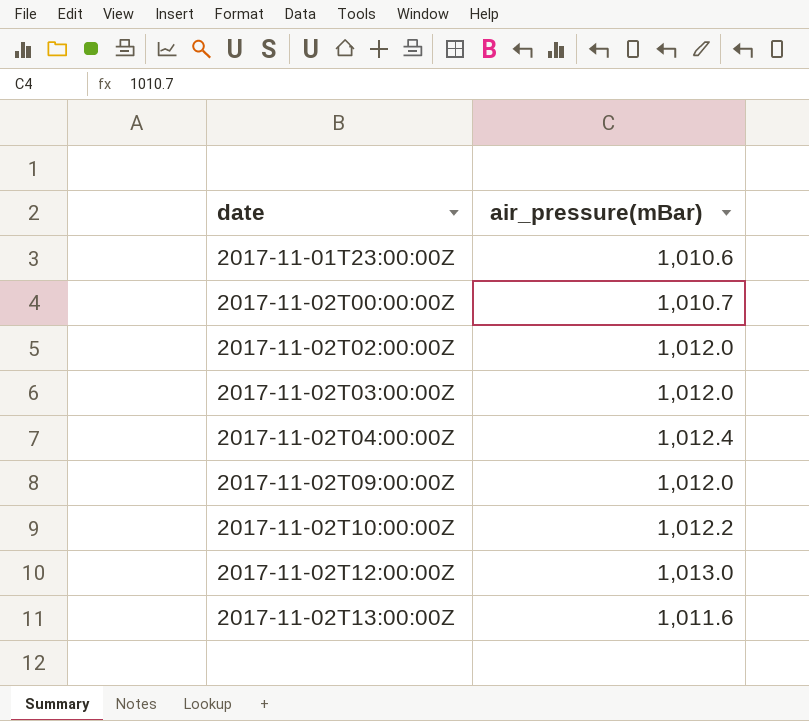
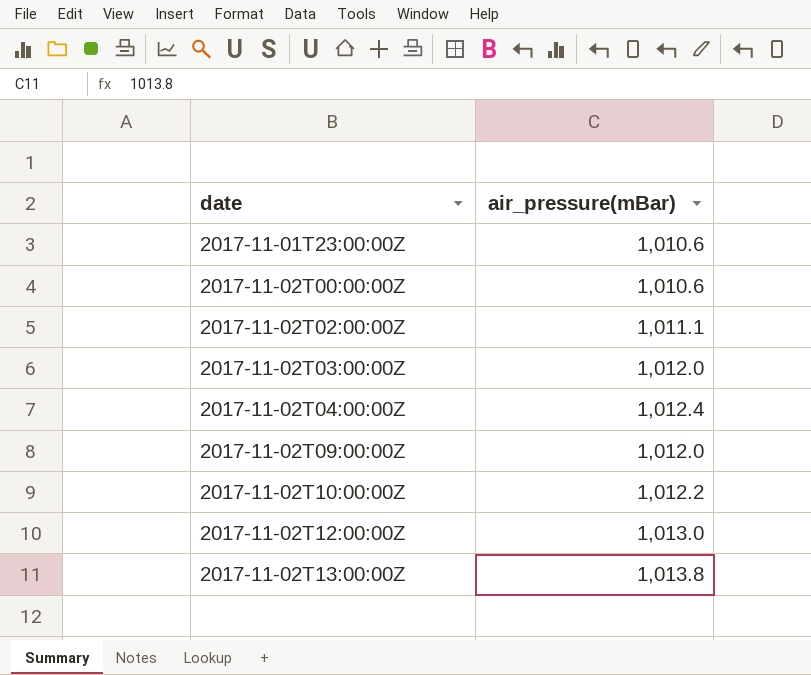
2017-11-02T00:00:00Z | air_pressure(mBar): 1,010.7 -> 1,010.6
2017-11-02T02:00:00Z | air_pressure(mBar): 1,012.0 -> 1,011.1
2017-11-02T13:00:00Z | air_pressure(mBar): 1,011.6 -> 1,013.8

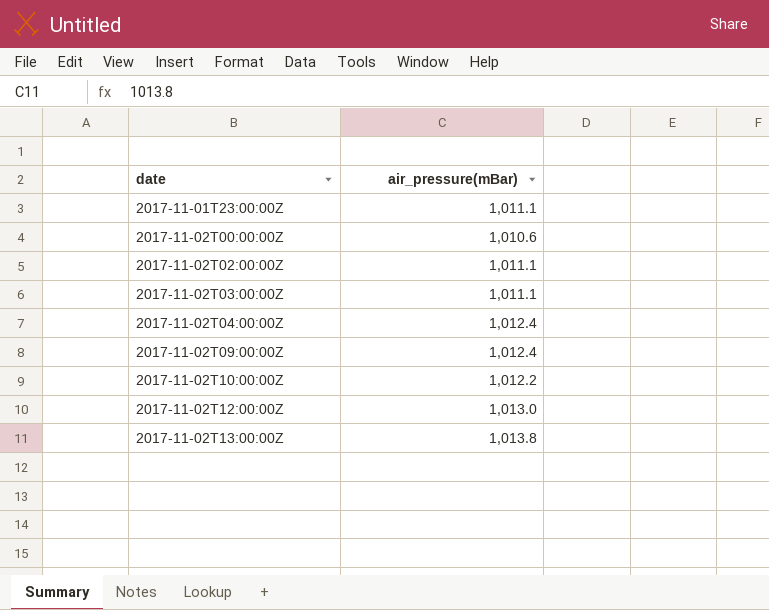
2017-11-01T23:00:00Z | air_pressure(mBar): 1,010.6 -> 1,011.1
2017-11-02T03:00:00Z | air_pressure(mBar): 1,012.0 -> 1,011.1
2017-11-02T09:00:00Z | air_pressure(mBar): 1,012.0 -> 1,012.4

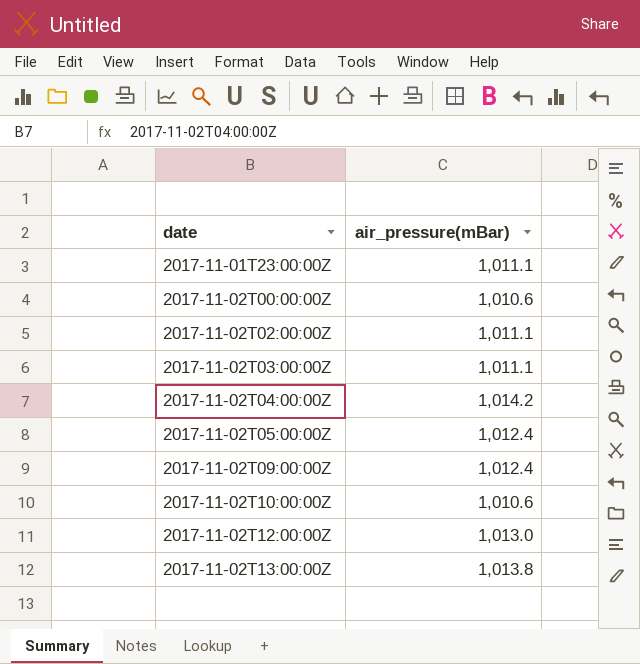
2017-11-02T04:00:00Z | air_pressure(mBar): 1,012.4 -> 1,014.2
row 2017-11-02T05:00:00Z: none -> 1,012.4
2017-11-02T10:00:00Z | air_pressure(mBar): 1,012.2 -> 1,010.6

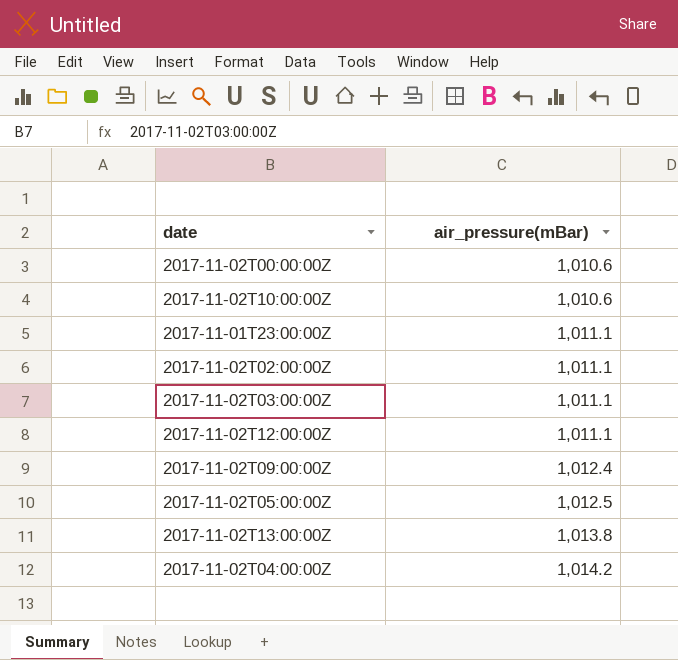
row order: date ascending -> air_pressure(mBar) ascending
2017-11-02T12:00:00Z | air_pressure(mBar): 1,013.0 -> 1,011.1
2017-11-02T05:00:00Z | air_pressure(mBar): 1,012.4 -> 1,012.5

